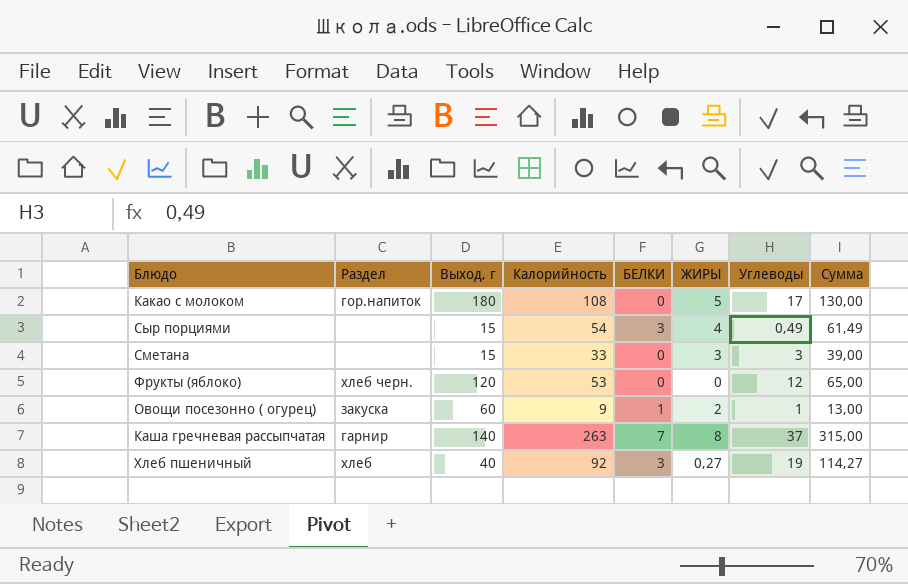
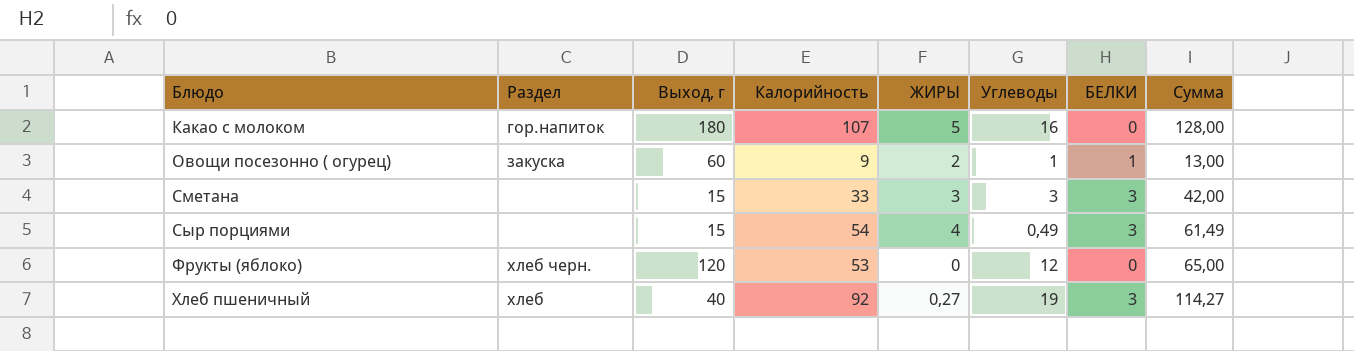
row order: none -> Блюдо ascending
column БЕЛКИ | position: 5 -> 7
row Каша гречневая рассыпчатая: гарнир | 140 | 263 | 7 | 8 | 37 | 315,00 -> none
Какао с молоком | Калорийность: 108 -> 107
Какао с молоком | Углеводы: 17 -> 16
Какао с молоком | Сумма: 130,00 -> 128,00
Сметана | БЕЛКИ: 0 -> 3
Сметана | Сумма: 39,00 -> 42,00

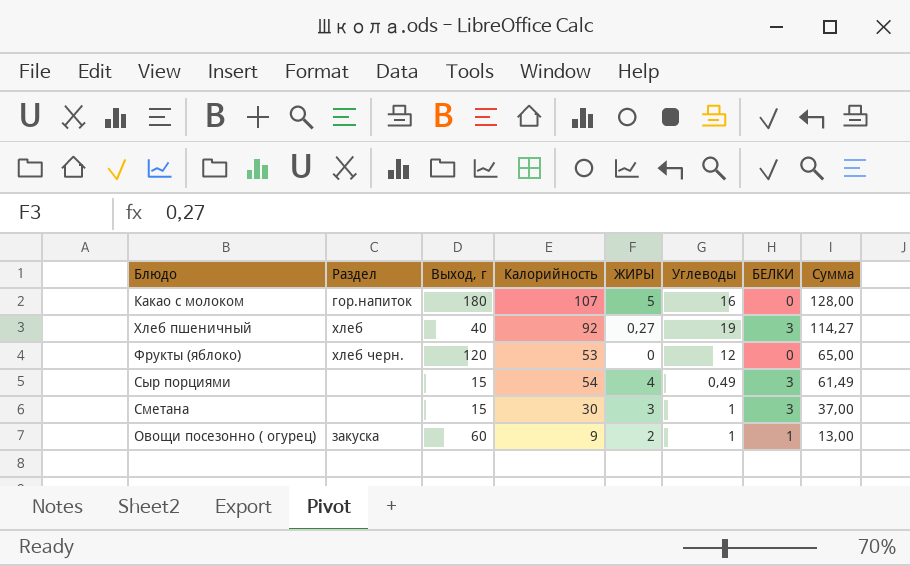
row order: Блюдо ascending -> Сумма descending
Сметана | Калорийность: 33 -> 30
Сметана | Углеводы: 3 -> 1
Сметана | Сумма: 42,00 -> 37,00

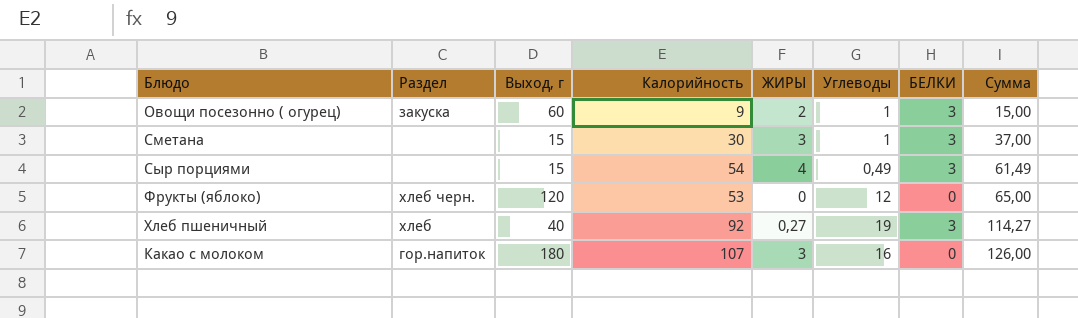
row order: Сумма descending -> Сумма ascending
Овощи посезонно ( огурец) | БЕЛКИ: 1 -> 3
Овощи посезонно ( огурец) | Сумма: 13,00 -> 15,00
Какао с молоком | ЖИРЫ: 5 -> 3
Какао с молоком | Сумма: 128,00 -> 126,00

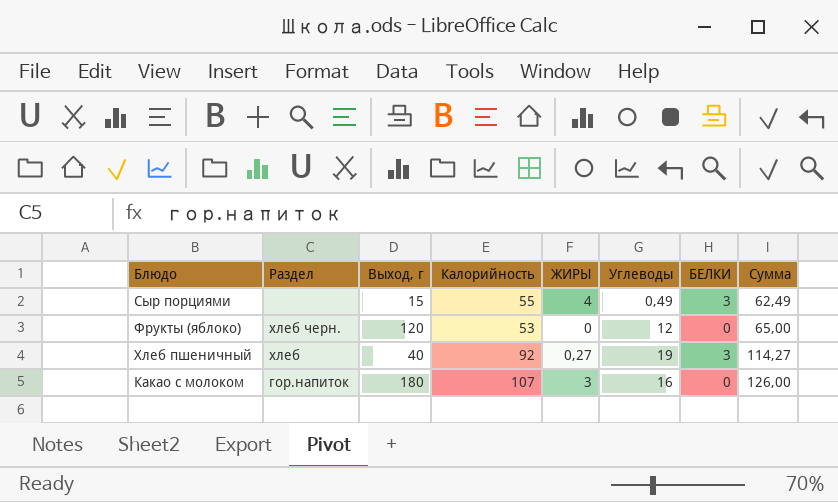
row Овощи посезонно ( огурец): закуска | 60 | 9 | 2 | 1 | 3 | 15,00 -> none
row Сметана: none | 15 | 30 | 3 | 1 | 3 | 37,00 -> none
Сыр порциями | Калорийность: 54 -> 55
Сыр порциями | Сумма: 61,49 -> 62,49

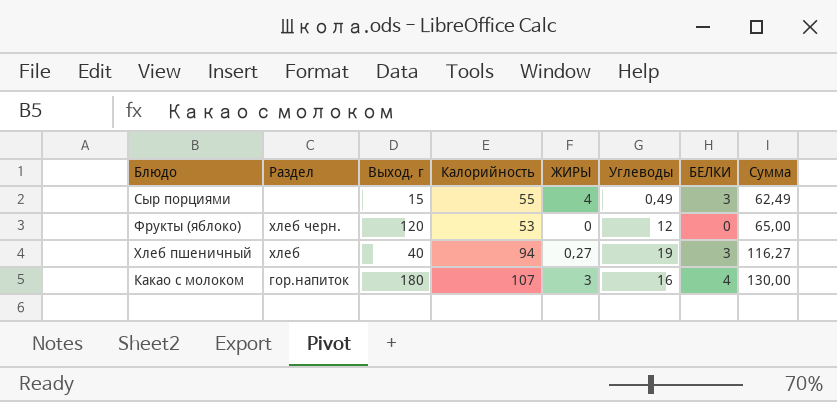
Хлеб пшеничный | Калорийность: 92 -> 94
Хлеб пшеничный | Сумма: 114,27 -> 116,27
Какао с молоком | БЕЛКИ: 0 -> 4
Какао с молоком | Сумма: 126,00 -> 130,00

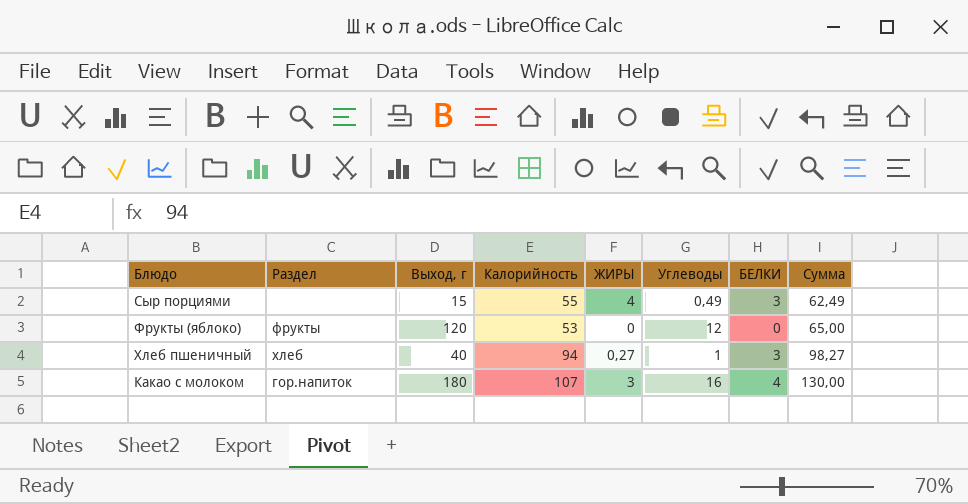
Фрукты (яблоко) | Раздел: хлеб черн. -> фрукты
Хлеб пшеничный | Углеводы: 19 -> 1
Хлеб пшеничный | Сумма: 116,27 -> 98,27

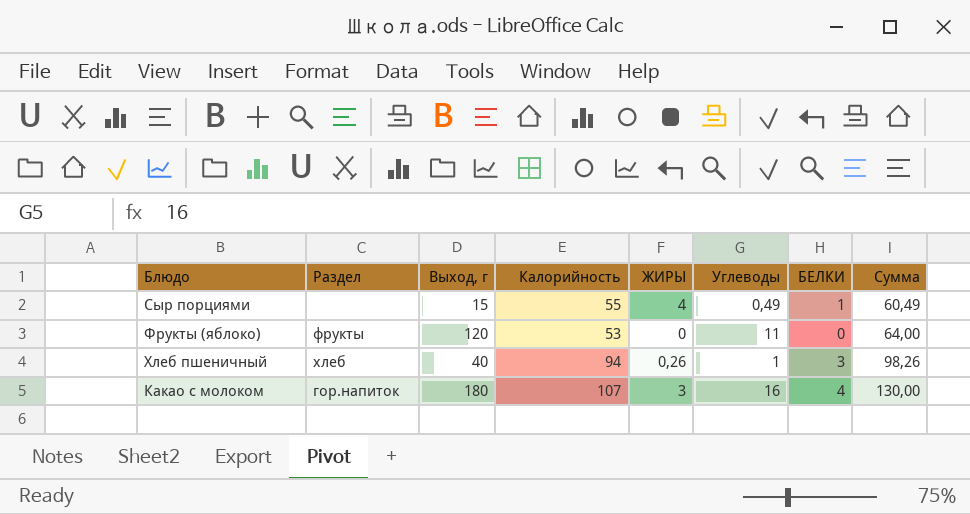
Сыр порциями | БЕЛКИ: 3 -> 1
Сыр порциями | Сумма: 62,49 -> 60,49
Фрукты (яблоко) | Углеводы: 12 -> 11
Фрукты (яблоко) | Сумма: 65,00 -> 64,00
Хлеб пшеничный | ЖИРЫ: 0,27 -> 0,26
Хлеб пшеничный | Сумма: 98,27 -> 98,26

